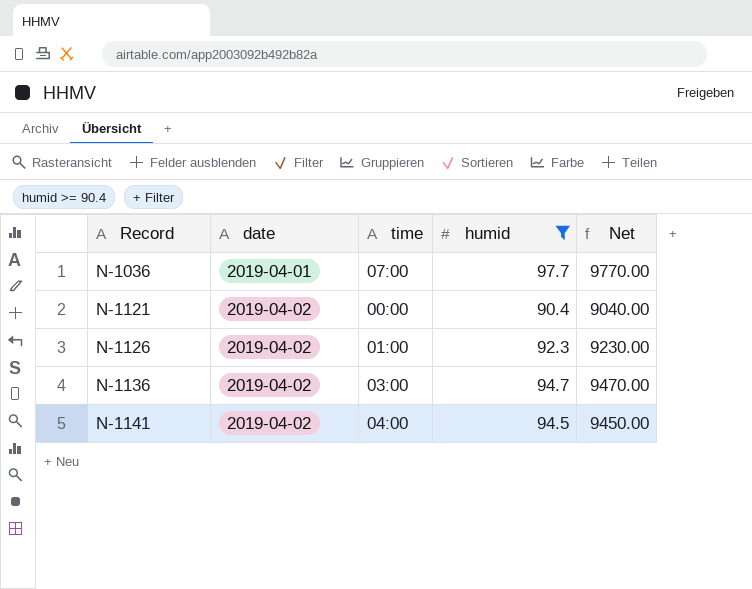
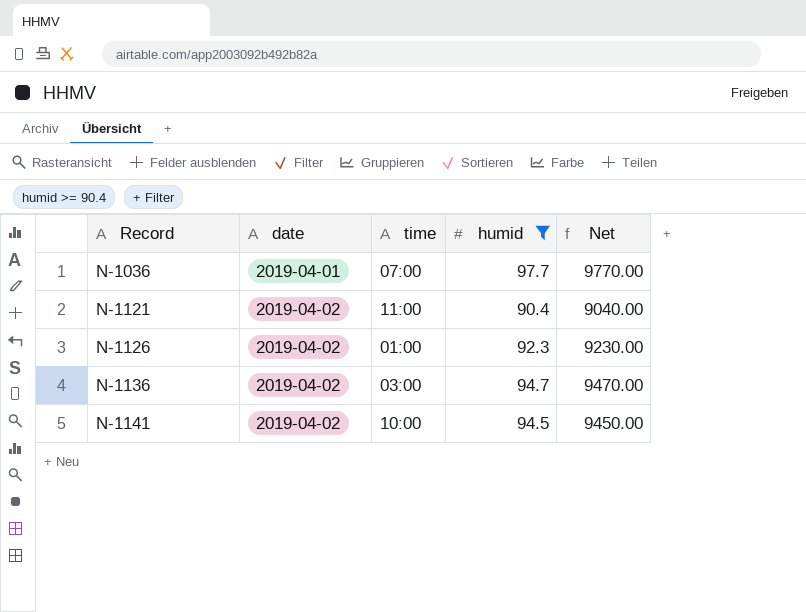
N-1121 | time: 00:00 -> 11:00
N-1141 | time: 04:00 -> 10:00

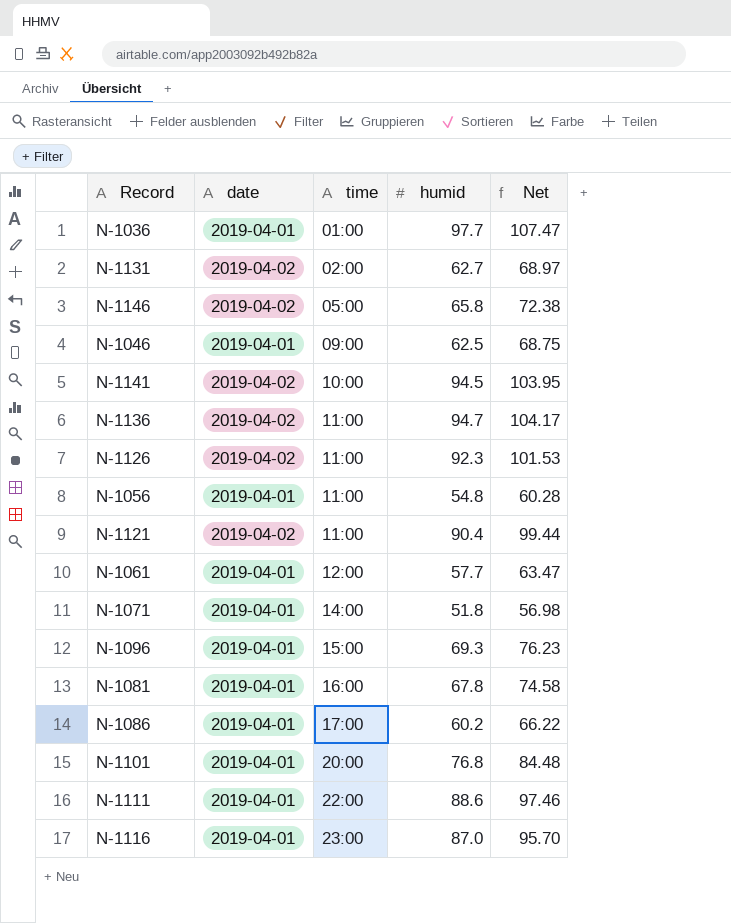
filter: humid >= 90.4 -> none
row order: Record ascending -> time ascending
column Net | formula: [humid] * 100 -> [humid] * 1.1
N-1036 | time: 07:00 -> 01:00
N-1136 | time: 03:00 -> 11:00
N-1126 | time: 01:00 -> 11:00

